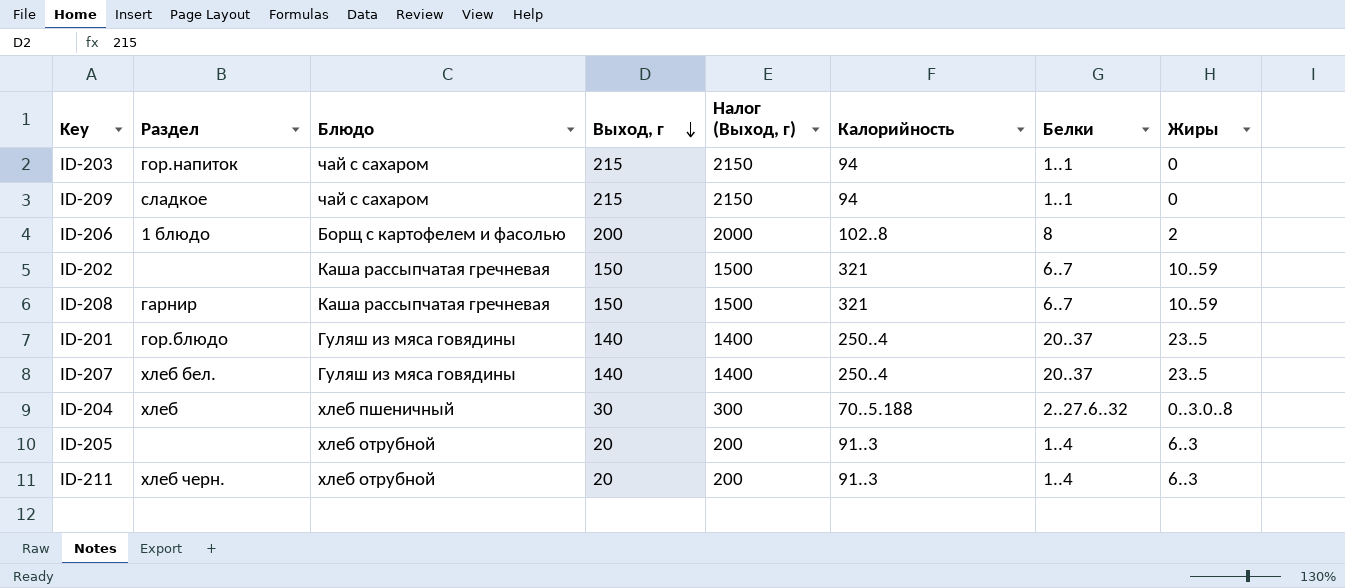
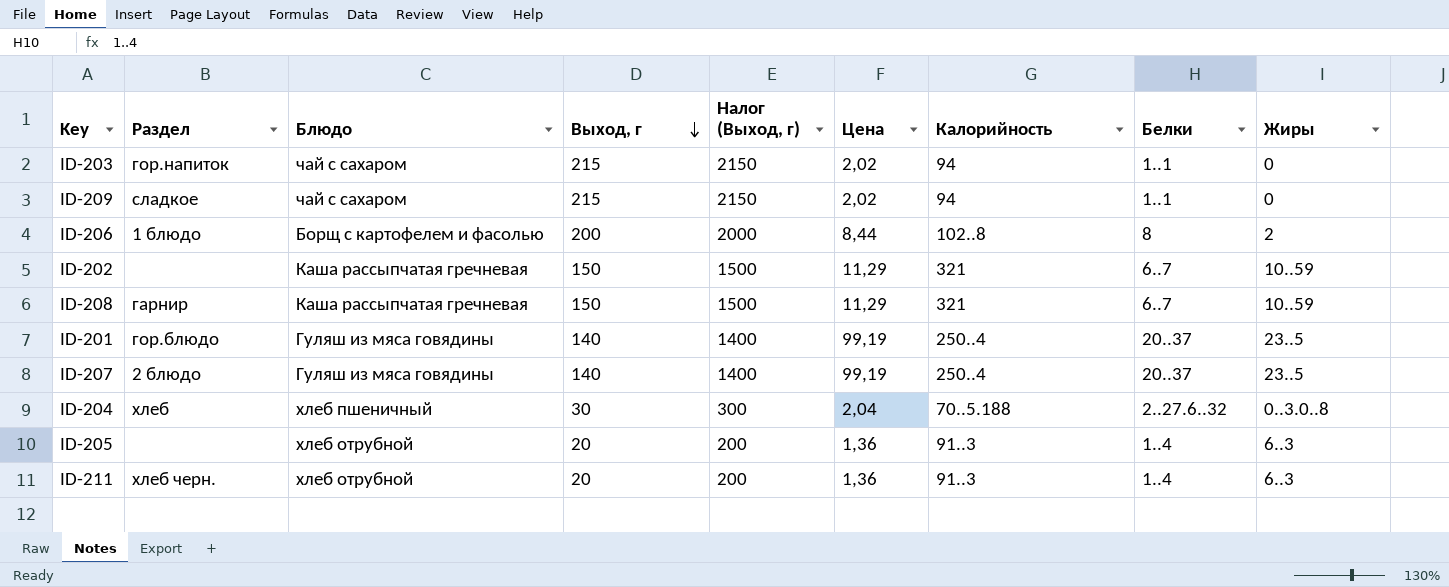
column Цена | position: none -> 6
ID-207 | Раздел: хлеб бел. -> 2 блюдо

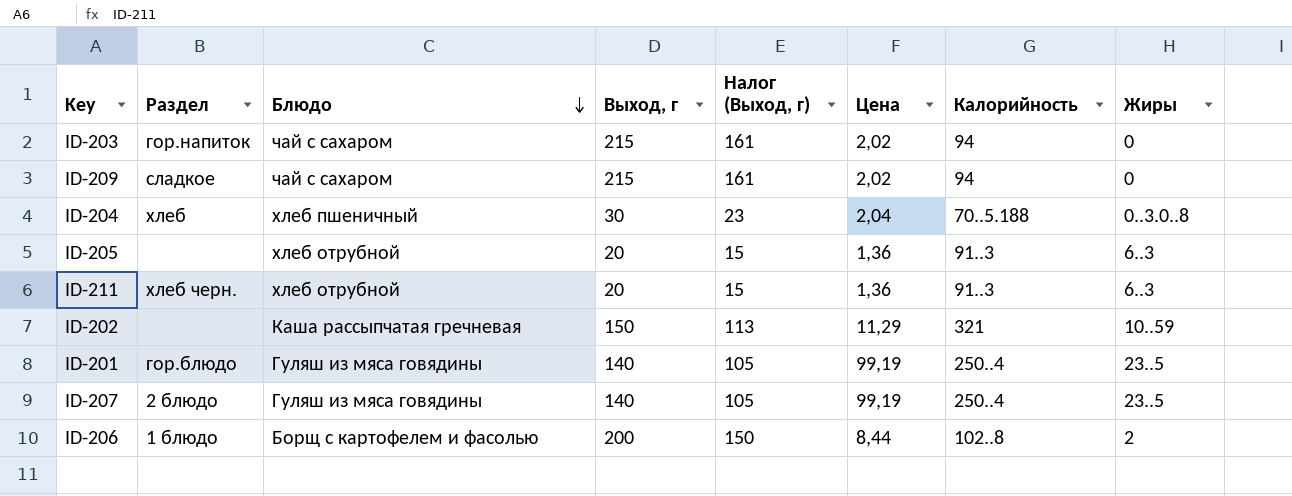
row order: Выход, г descending -> Блюдо descending
column Белки | position: 8 -> none
column Налог (Выход, г) | formula: [Выход, г] * 10 -> [Выход, г] * 0,75
row ID-208: гарнир | Каша рассыпчатая гречневая | 150 | 1500 | 11,29 | 321 | 6..7 | 10..59 -> none

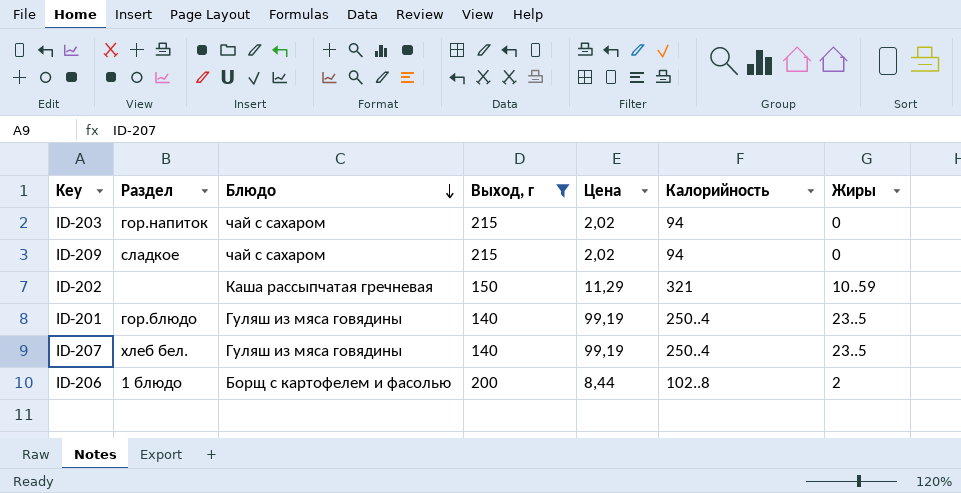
filter: none -> Выход, г >= 140
column Налог (Выход, г) | formula: [Выход, г] * 0,75 -> none
ID-207 | Раздел: 2 блюдо -> хлеб бел.

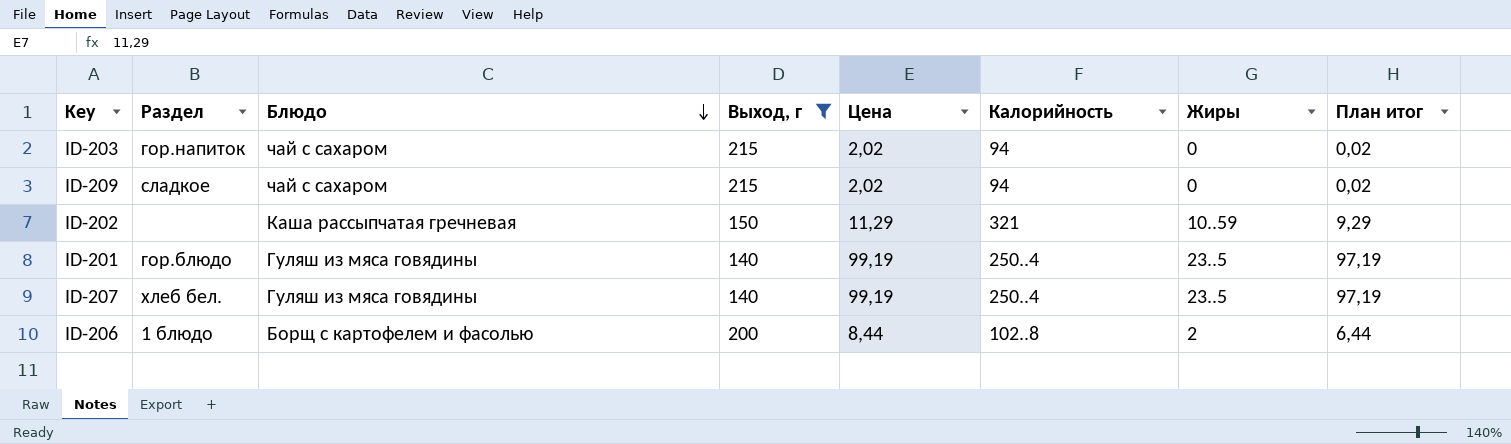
column План итог | formula: none -> [Цена] - 2

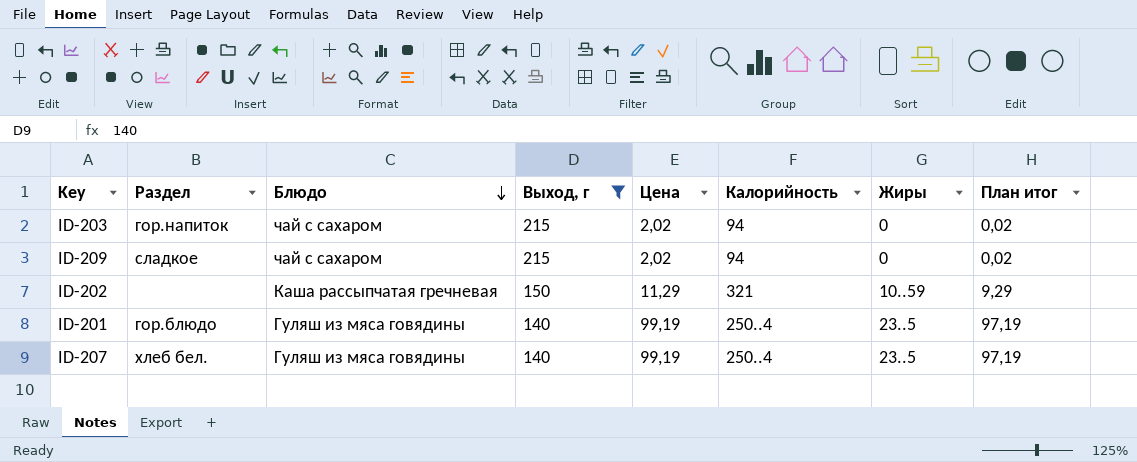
row ID-206: 1 блюдо | Борщ с картофелем и фасолью | 200 | 8,44 | 102..8 | 2 | 6,44 -> none

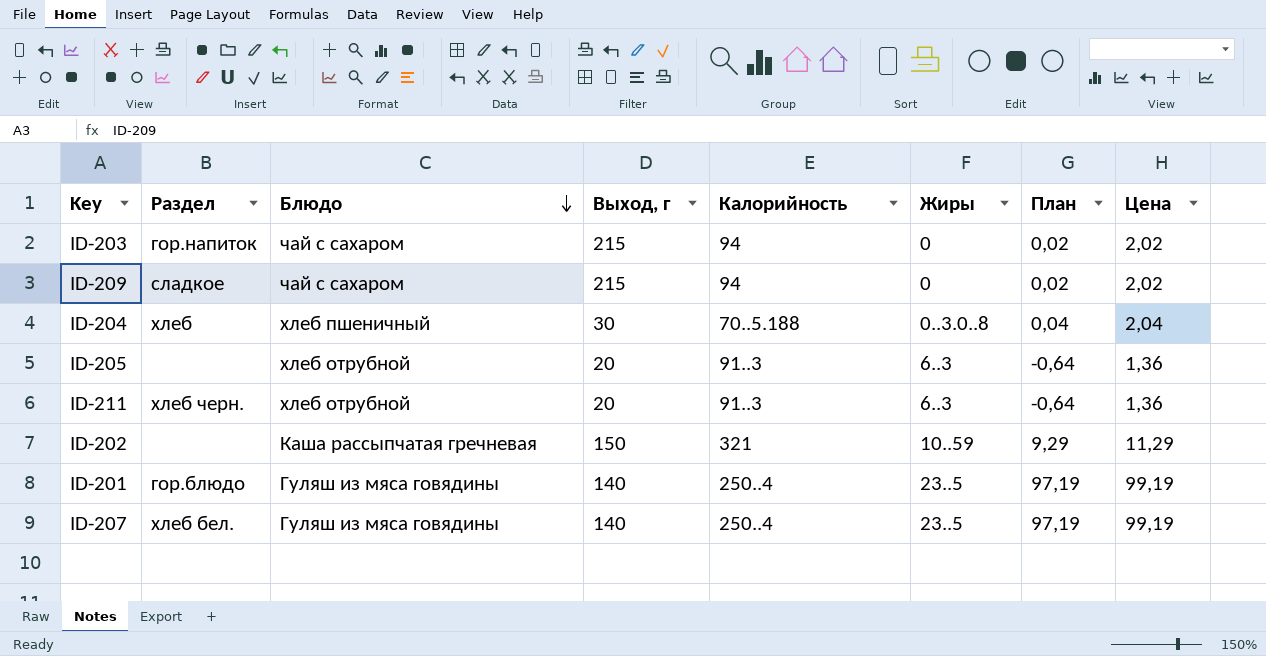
filter: Выход, г >= 140 -> none
column name: План итог -> План
column Цена | position: 5 -> 8

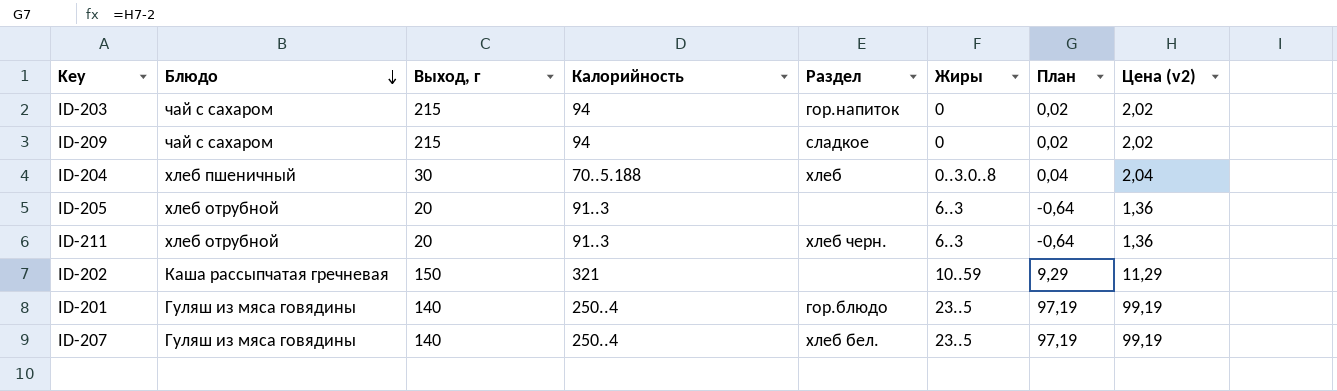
column Раздел | position: 2 -> 5
column name: Цена -> Цена (v2)

